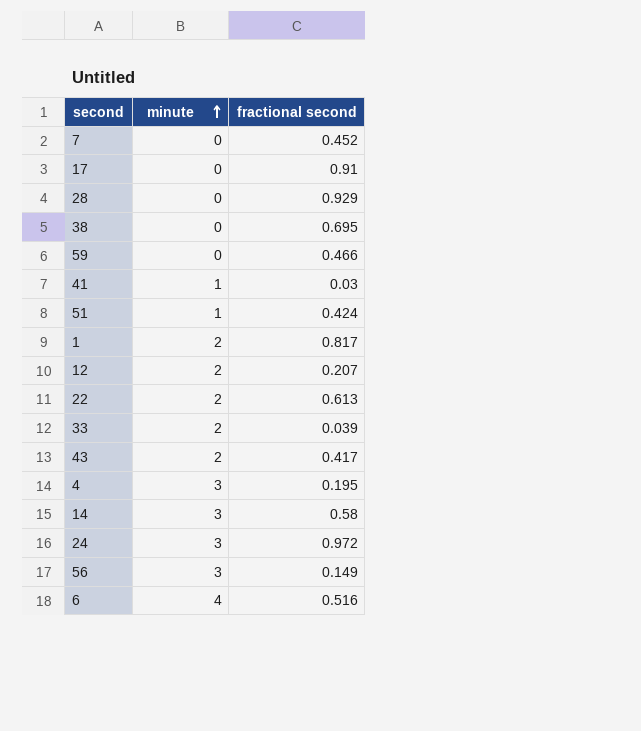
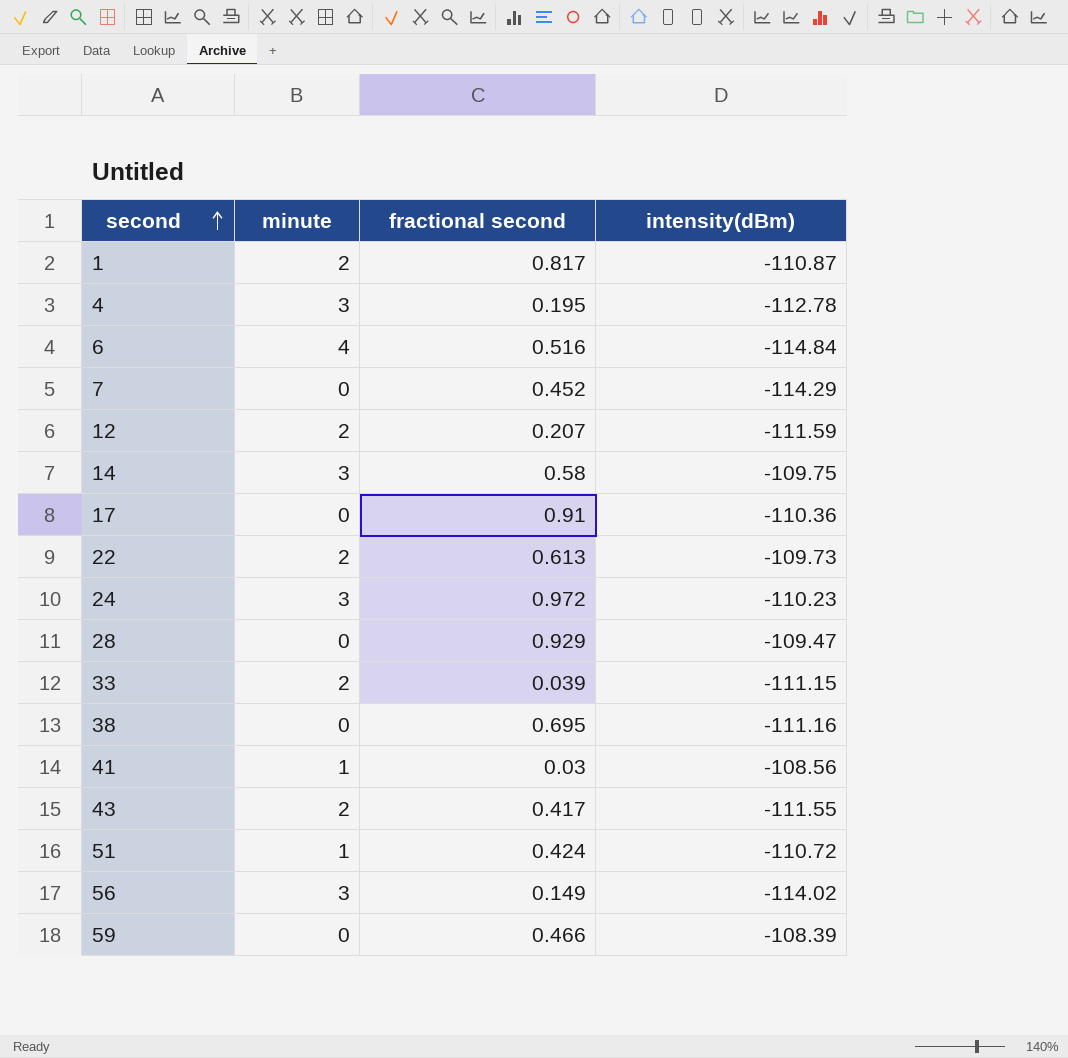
row order: minute ascending -> second ascending
column intensity(dBm) | position: none -> 4

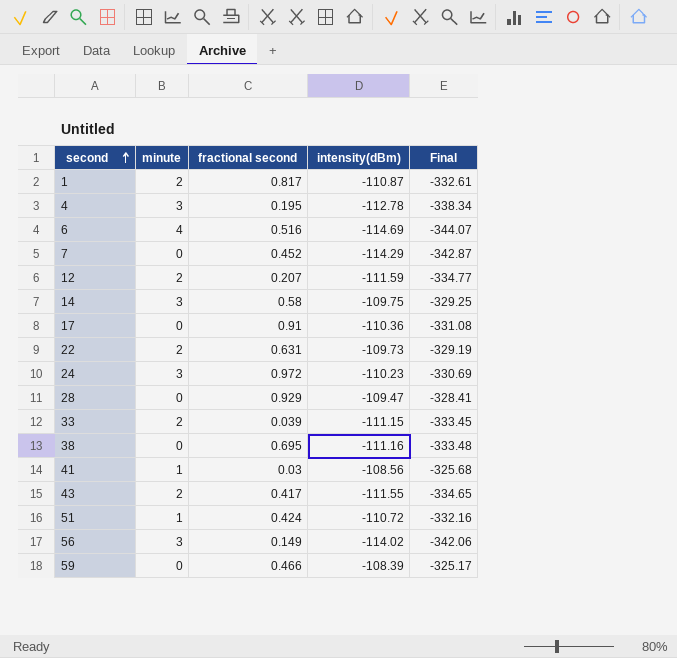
column Final | formula: none -> [intensity(dBm)] * 3
6 | intensity(dBm): -114.84 -> -114.69
22 | fractional second: 0.613 -> 0.631

